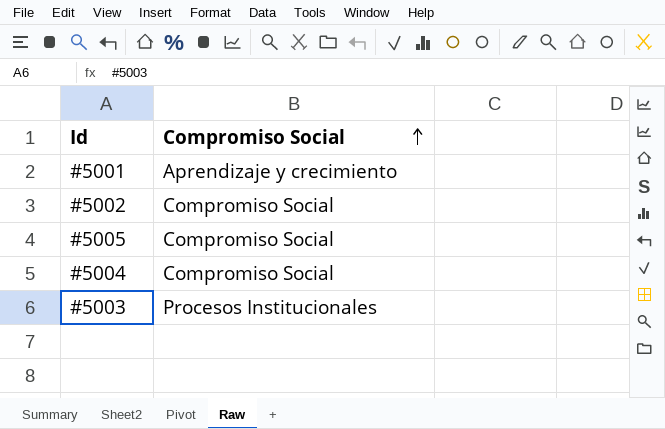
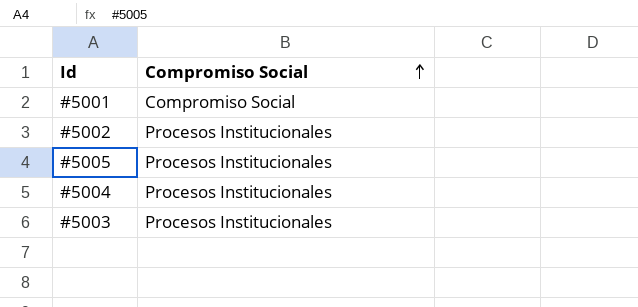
#5001 | Compromiso Social: Aprendizaje y crecimiento -> Compromiso Social
#5002 | Compromiso Social: Compromiso Social -> Procesos Institucionales
#5005 | Compromiso Social: Compromiso Social -> Procesos Institucionales
#5004 | Compromiso Social: Compromiso Social -> Procesos Institucionales

